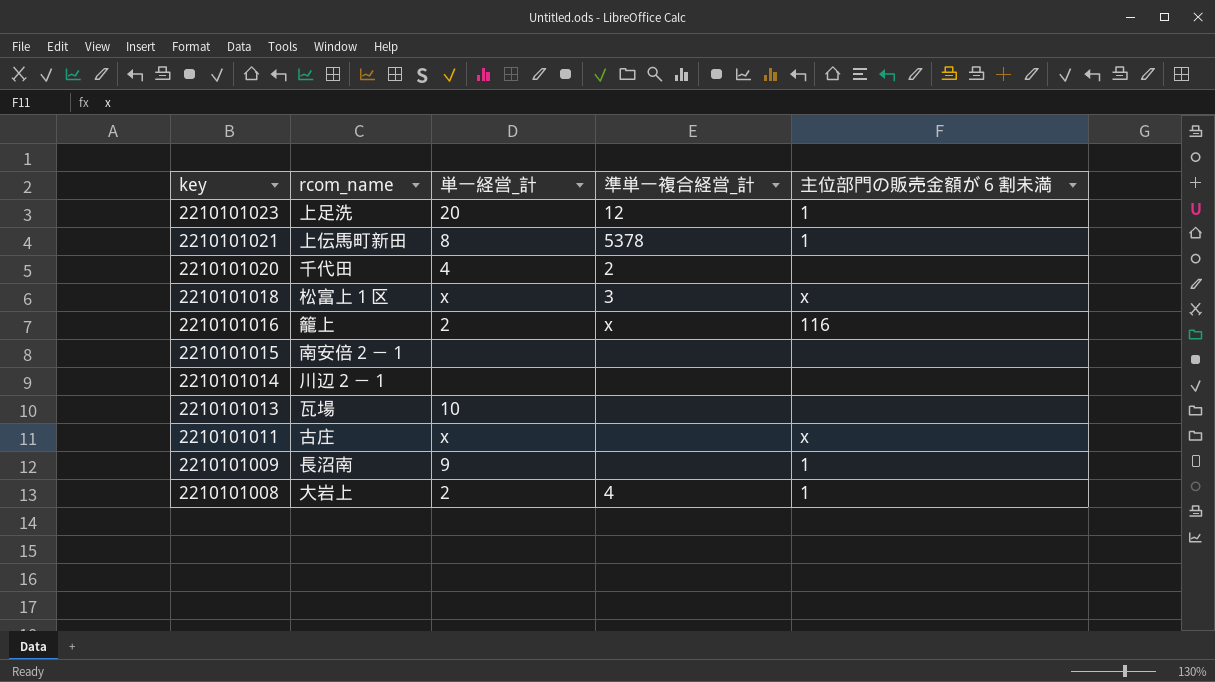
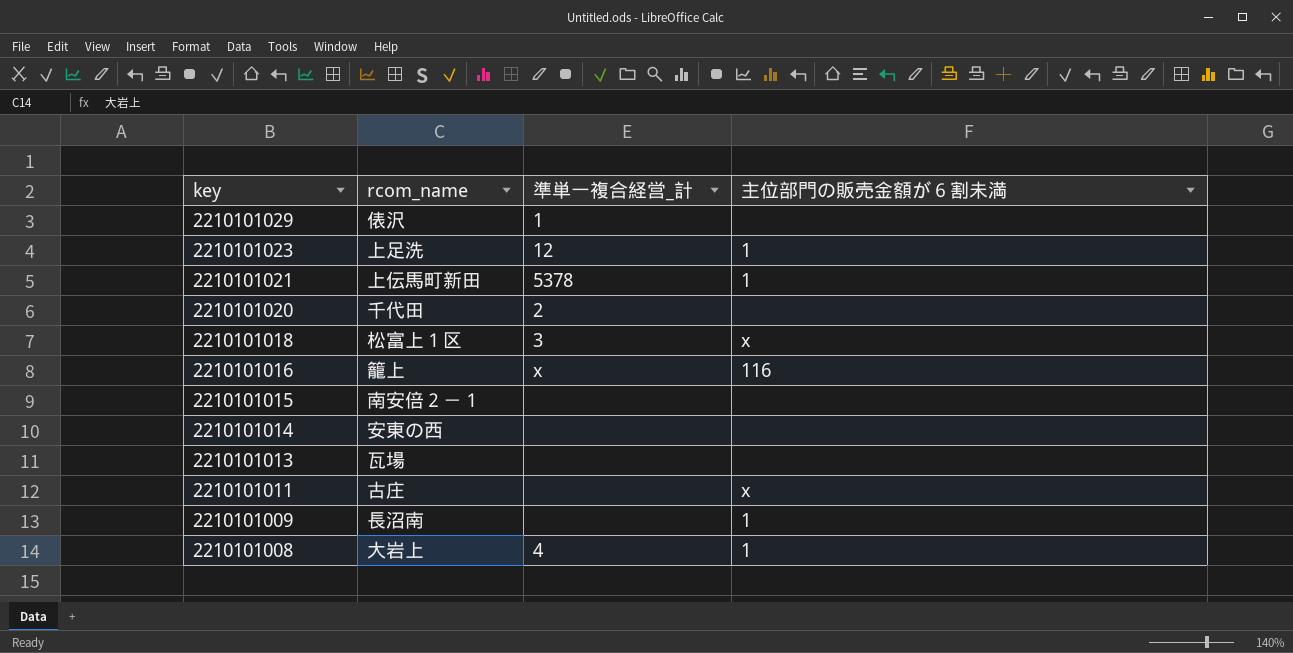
column 単一経営_計 | position: 3 -> none
row 2210101029: none -> 俵沢 | 1 | none
2210101014 | rcom_name: 川辺２－１ -> 安東の西

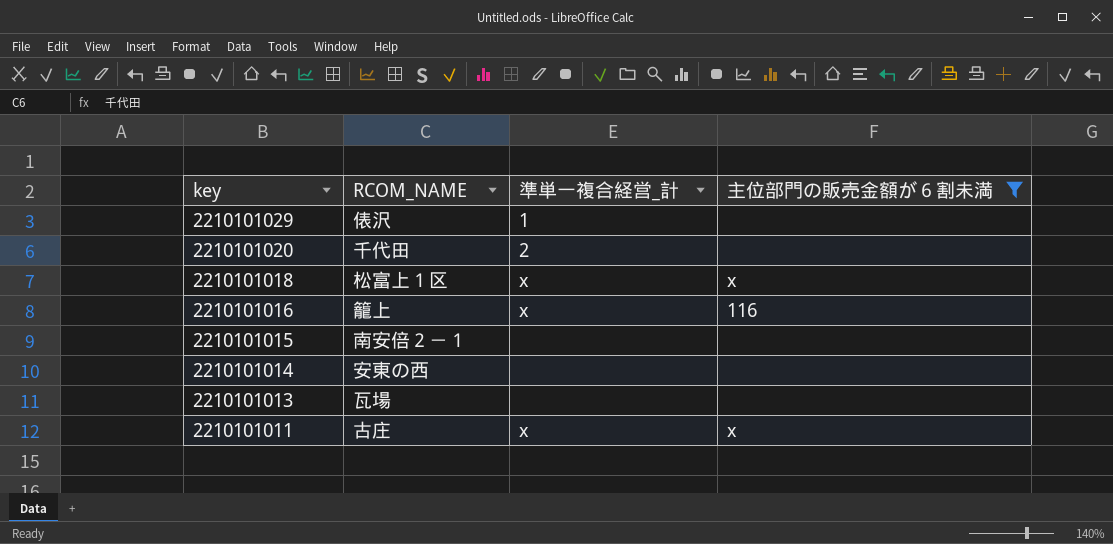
filter: none -> 主位部門の販売金額が６割未満 != 1
column name: rcom_name -> RCOM_NAME
2210101018 | 準単一複合経営_計: 3 -> x
2210101011 | 準単一複合経営_計: none -> x

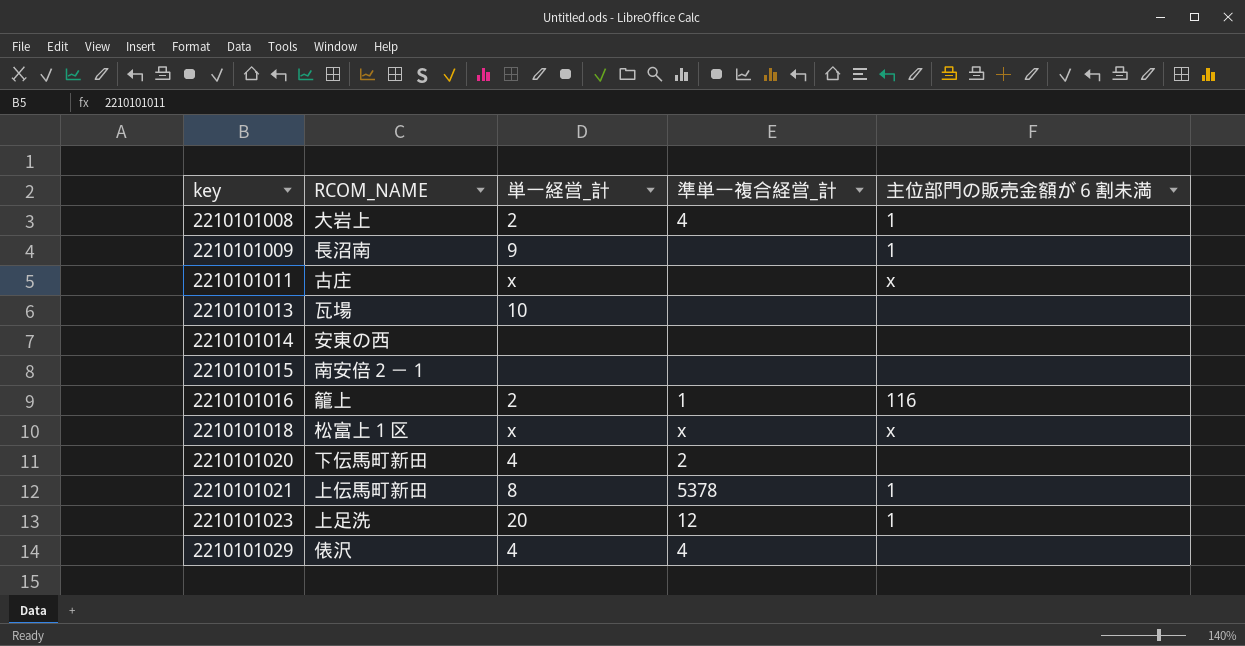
filter: 主位部門の販売金額が６割未満 != 1 -> none
row order: key descending -> key ascending
column 単一経営_計 | position: none -> 3
2210101011 | 準単一複合経営_計: x -> none
2210101016 | 準単一複合経営_計: x -> 1
2210101020 | RCOM_NAME: 千代田 -> 下伝馬町新田
2210101029 | 準単一複合経営_計: 1 -> 4

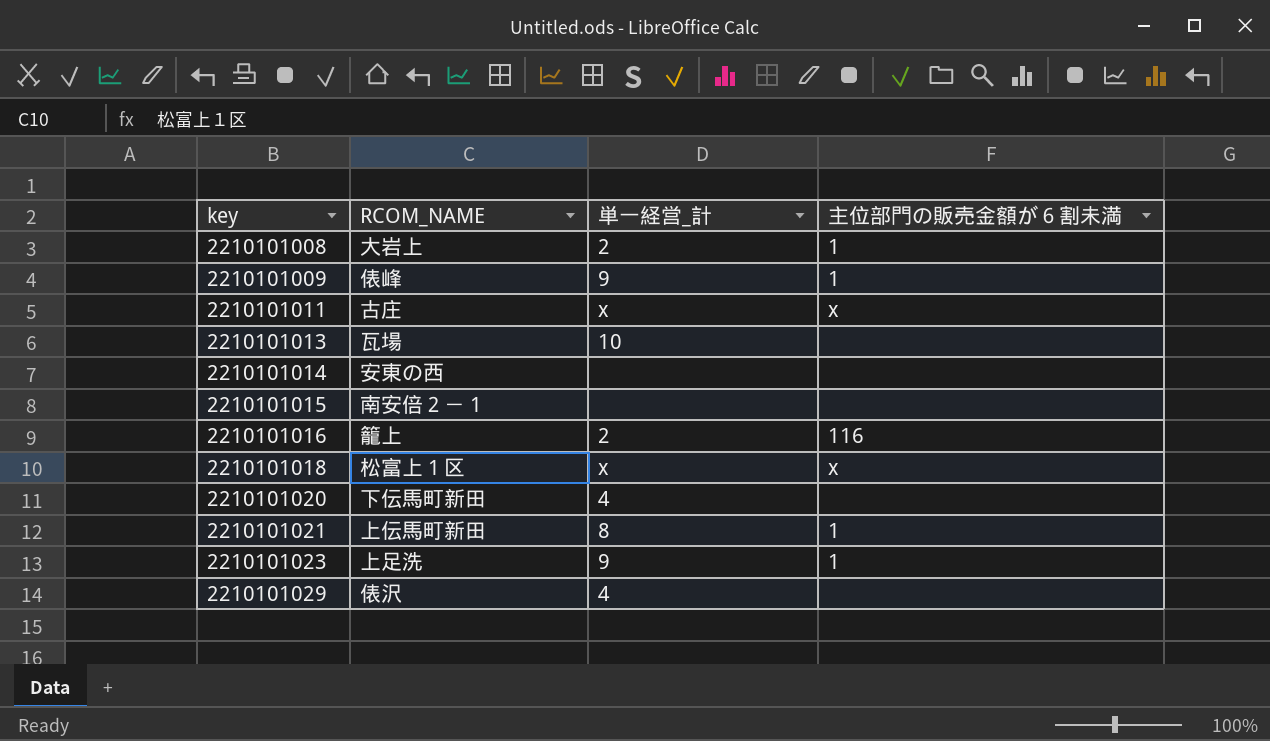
column 準単一複合経営_計 | position: 4 -> none
2210101009 | RCOM_NAME: 長沼南 -> 俵峰
2210101023 | 単一経営_計: 20 -> 9

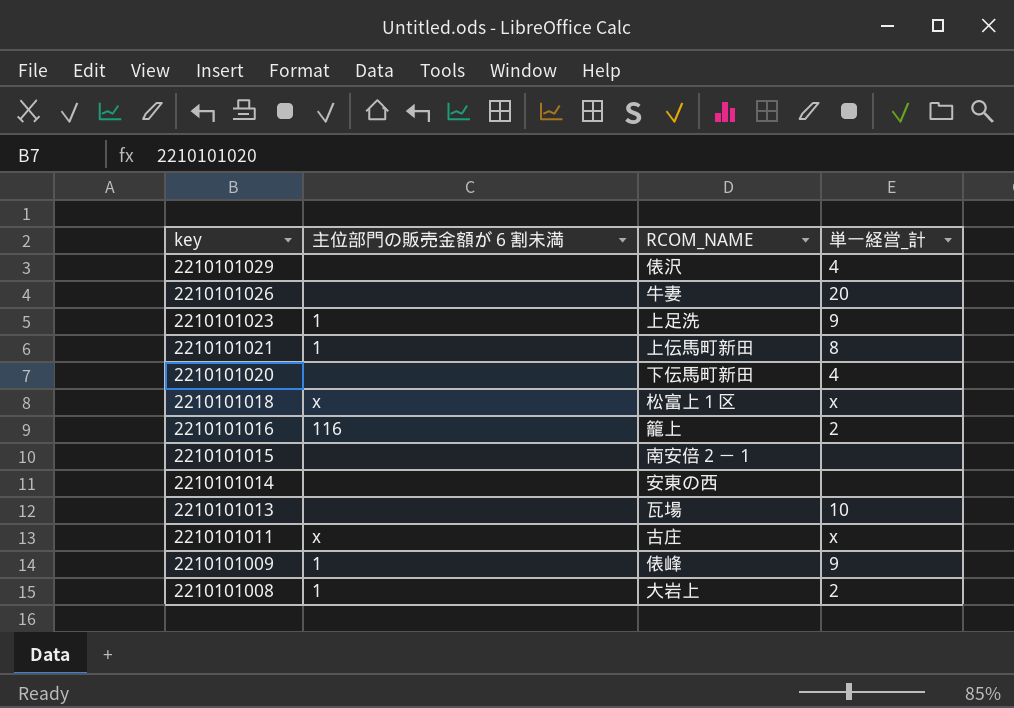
row order: key ascending -> key descending
column 主位部門の販売金額が６割未満 | position: 4 -> 2
row 2210101026: none -> none | 牛妻 | 20

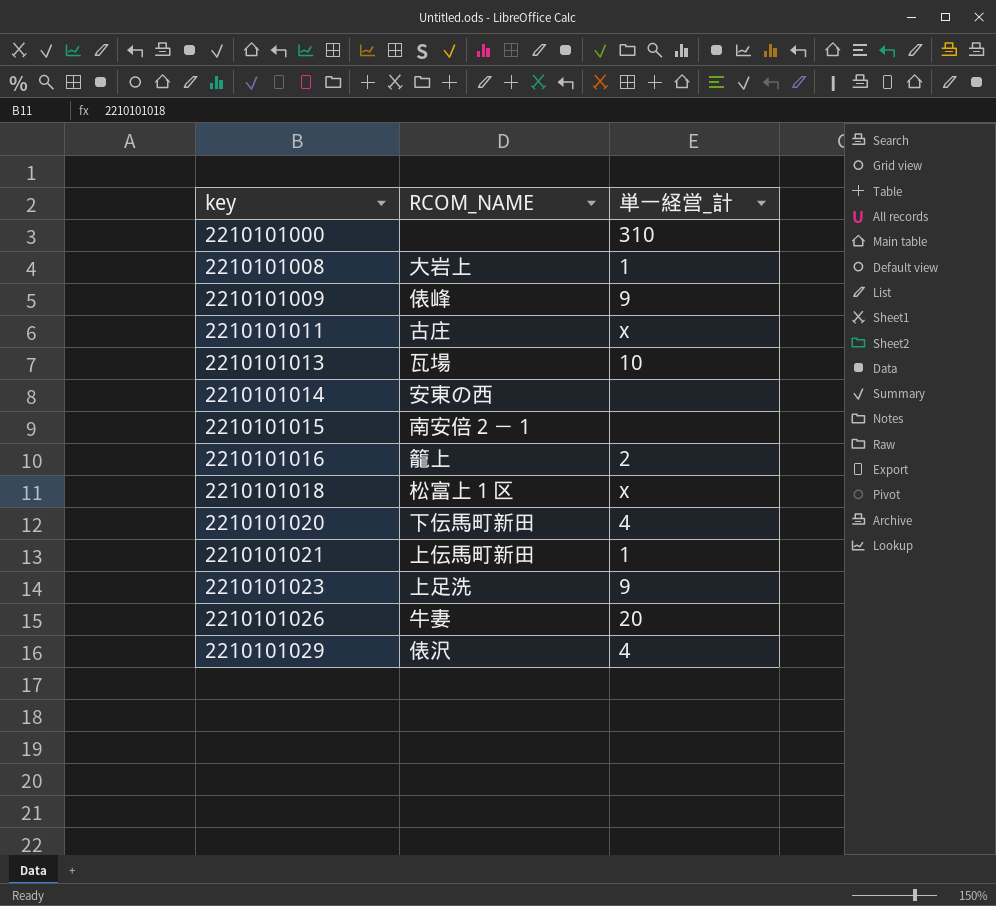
row order: key descending -> key ascending
column 主位部門の販売金額が６割未満 | position: 2 -> none
row 2210101000: none -> none | 310
2210101008 | 単一経営_計: 2 -> 1
2210101021 | 単一経営_計: 8 -> 1

